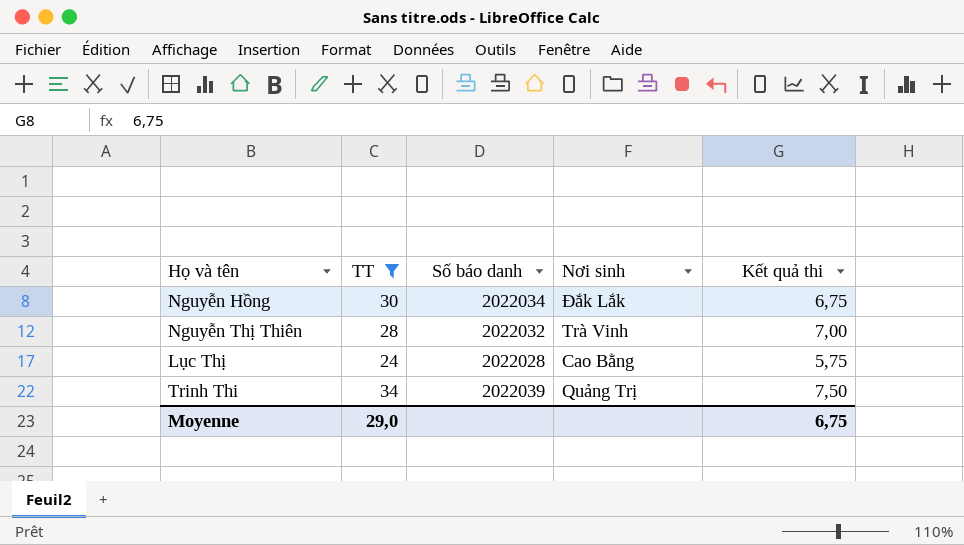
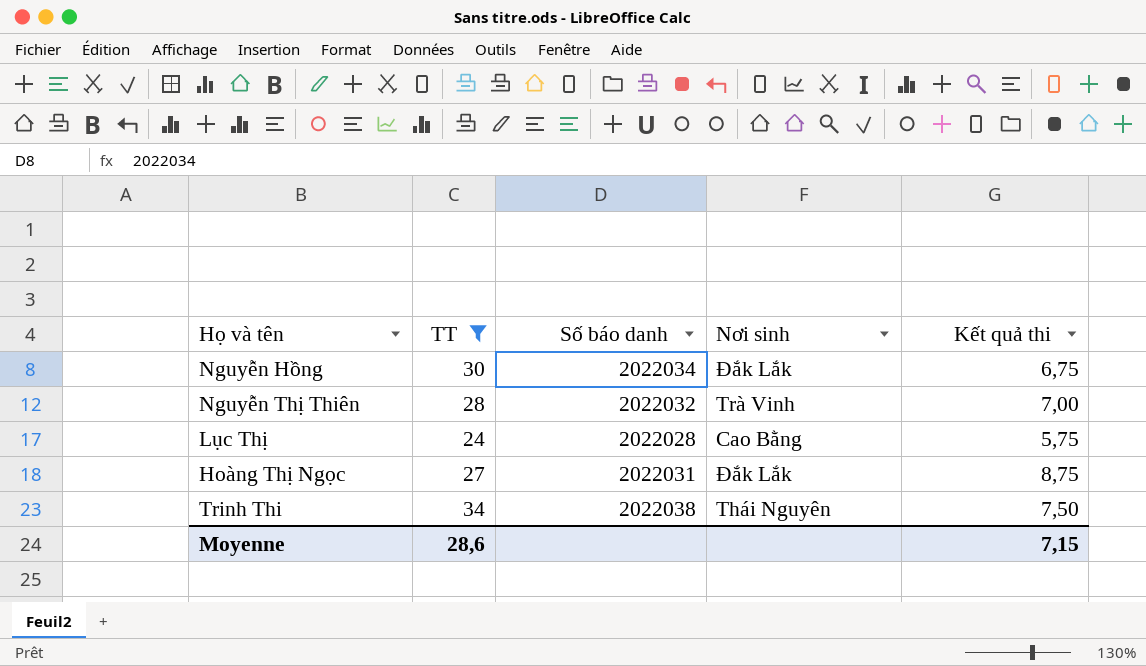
row Hoàng Thị Ngọc: none -> 27 | 2022031 | Đắk Lắk | 8,75
Trinh Thi | Số báo danh: 2022039 -> 2022038
Trinh Thi | Nơi sinh: Quảng Trị -> Thái Nguyên
Moyenne | TT: 29,0 -> 28,6
Moyenne | Kết quả thi: 6,75 -> 7,15

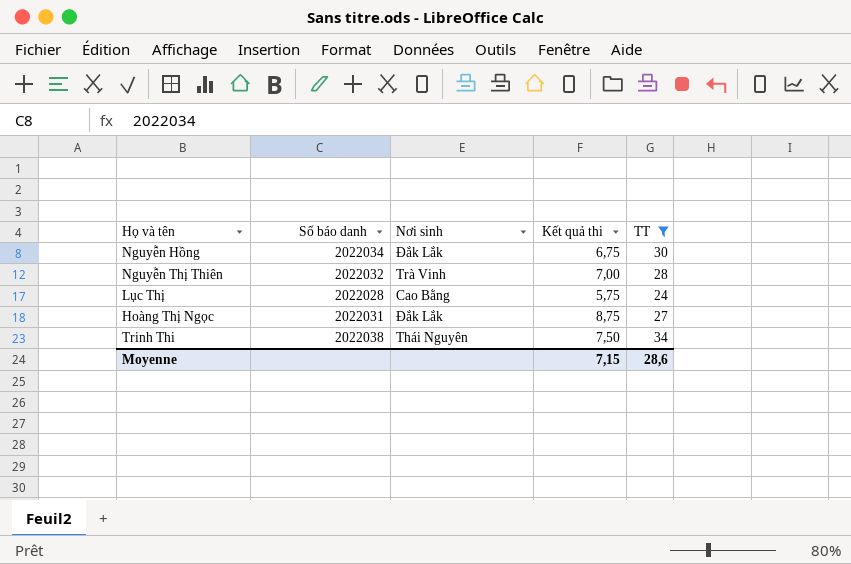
column TT | position: 2 -> 5

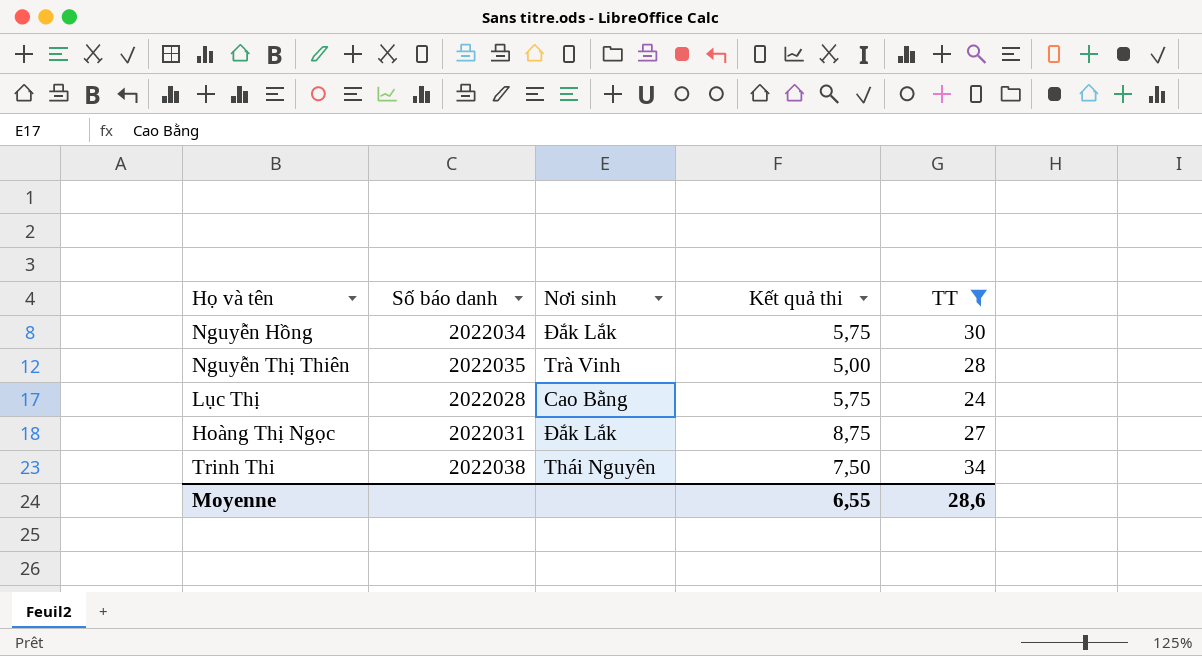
Nguyễn Hồng | Kết quả thi: 6,75 -> 5,75
Nguyễn Thị Thiên | Số báo danh: 2022032 -> 2022035
Nguyễn Thị Thiên | Kết quả thi: 7,00 -> 5,00
Moyenne | Kết quả thi: 7,15 -> 6,55

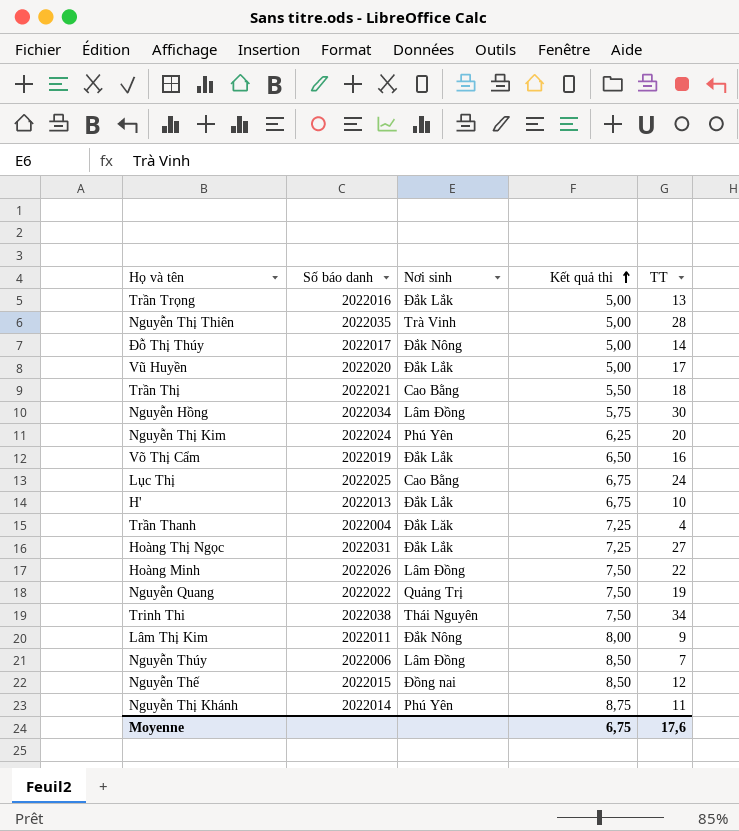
filter: TT >= 24 -> none
row order: none -> Kết quả thi ascending
Nguyễn Hồng | Nơi sinh: Đắk Lắk -> Lâm Đồng
Lục Thị | Số báo danh: 2022028 -> 2022025
Lục Thị | Kết quả thi: 5,75 -> 6,75
Hoàng Thị Ngọc | Kết quả thi: 8,75 -> 7,25
Moyenne | Kết quả thi: 6,55 -> 6,75
Moyenne | TT: 28,6 -> 17,6

